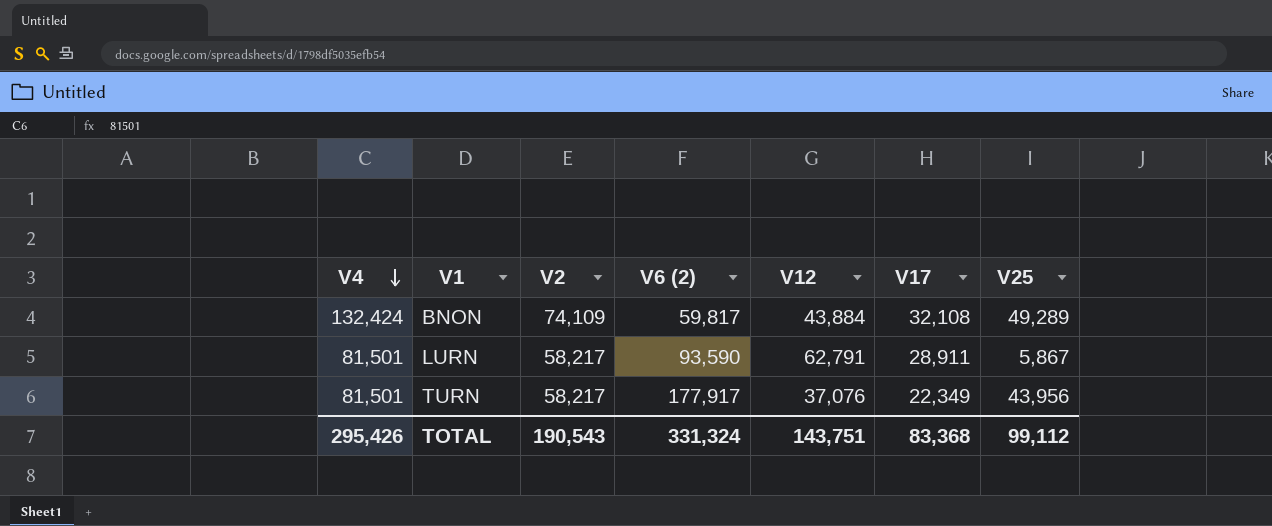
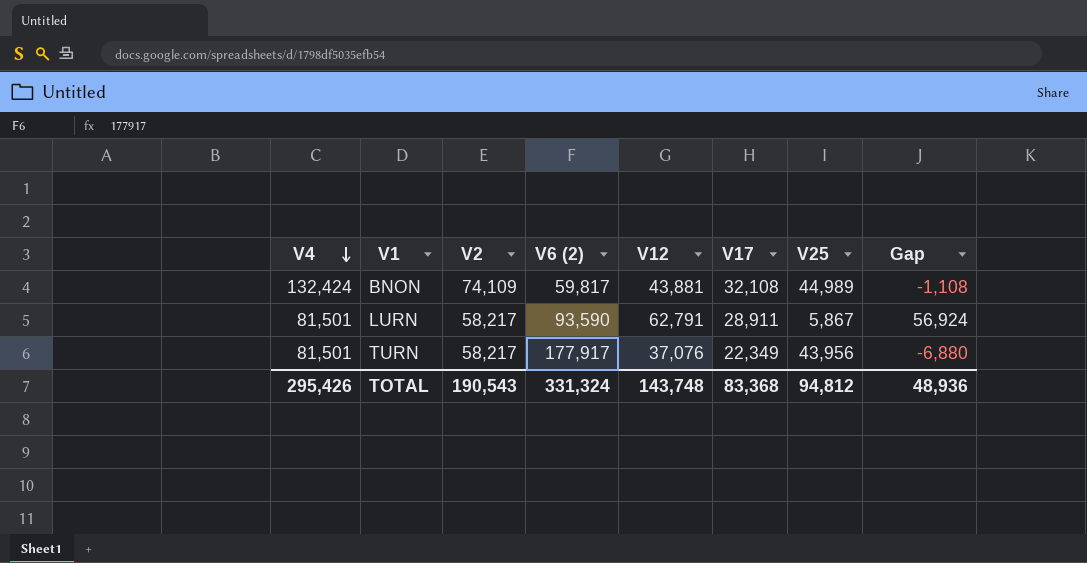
column Gap | formula: none -> [V12] - [V25]
BNON | V12: 43,884 -> 43,881
BNON | V25: 49,289 -> 44,989
TOTAL | V12: 143,751 -> 143,748
TOTAL | V25: 99,112 -> 94,812

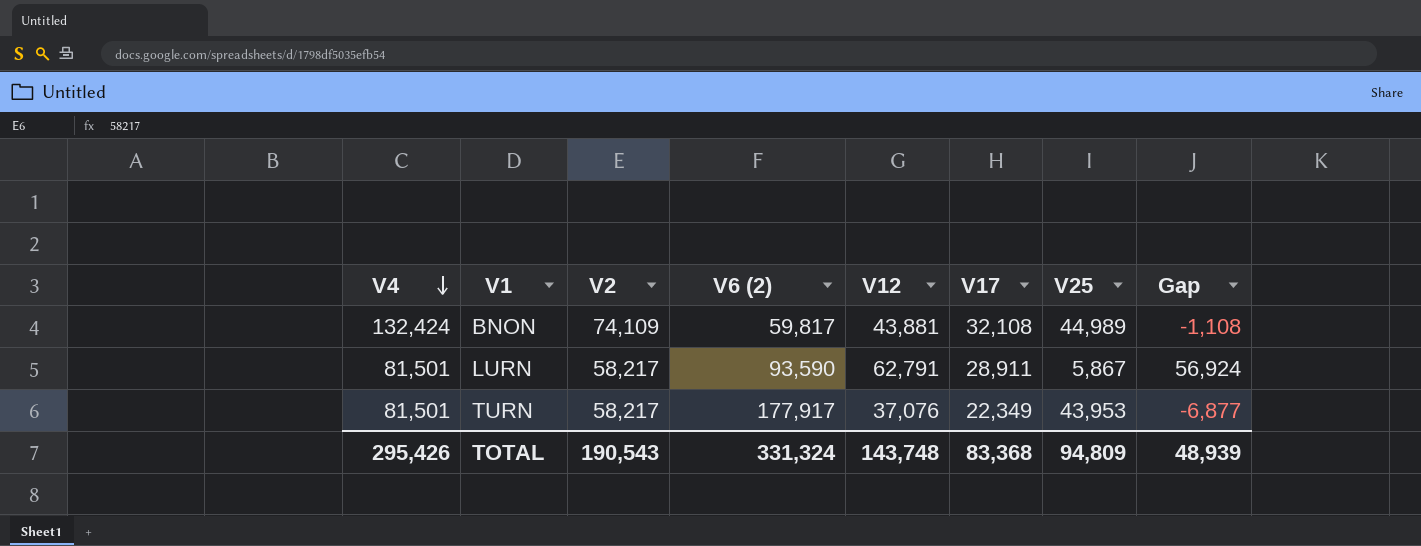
TURN | V25: 43,956 -> 43,953
TURN | Gap: -6,880 -> -6,877
TOTAL | V25: 94,812 -> 94,809
TOTAL | Gap: 48,936 -> 48,939

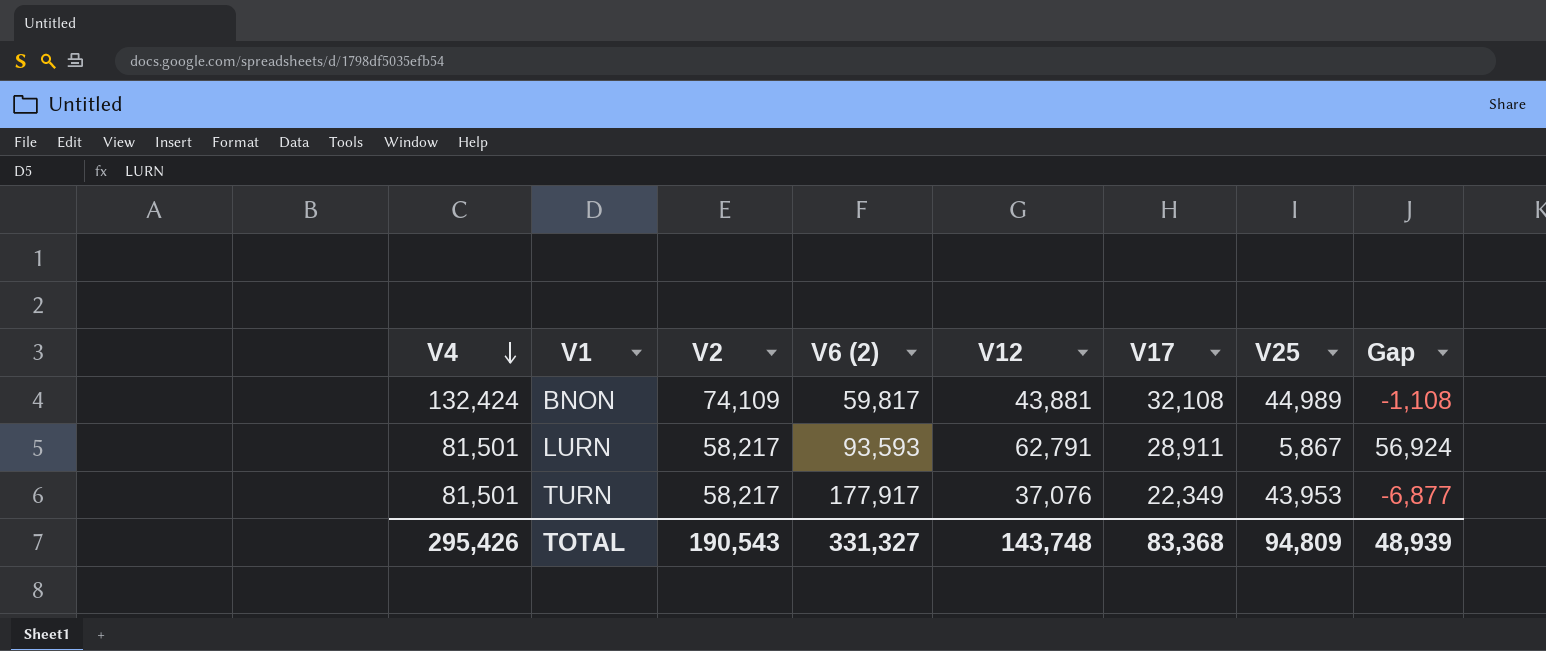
LURN | V6 (2): 93,590 -> 93,593
TOTAL | V6 (2): 331,324 -> 331,327

